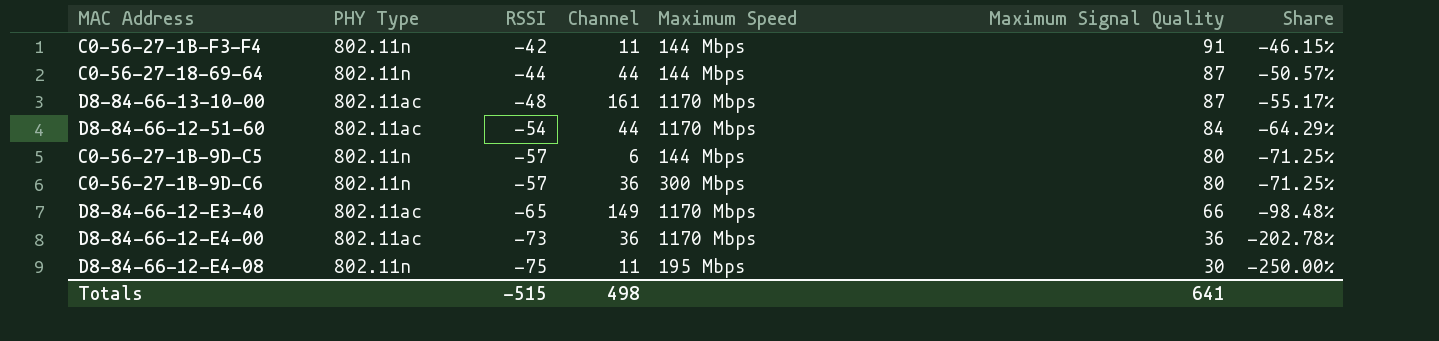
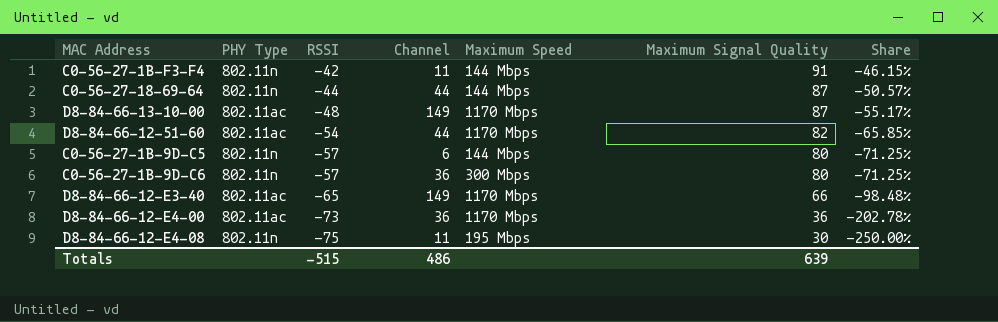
D8-84-66-13-10-00 | Channel: 161 -> 149
D8-84-66-12-51-60 | Maximum Signal Quality: 84 -> 82
D8-84-66-12-51-60 | Share: -64.29% -> -65.85%
Totals | Channel: 498 -> 486
Totals | Maximum Signal Quality: 641 -> 639

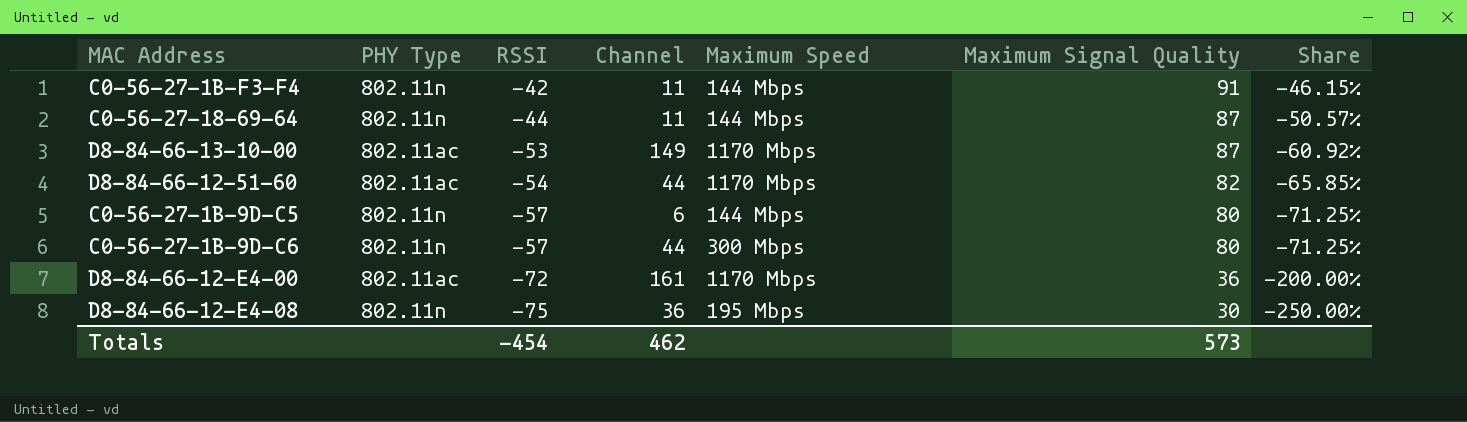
row D8-84-66-12-E3-40: 802.11ac | -65 | 149 | 1170 Mbps | 66 | -98.48% -> none
C0-56-27-18-69-64 | Channel: 44 -> 11
D8-84-66-13-10-00 | RSSI: -48 -> -53
D8-84-66-13-10-00 | Share: -55.17% -> -60.92%
C0-56-27-1B-9D-C6 | Channel: 36 -> 44
D8-84-66-12-E4-00 | RSSI: -73 -> -72
D8-84-66-12-E4-00 | Channel: 36 -> 161
D8-84-66-12-E4-00 | Share: -202.78% -> -200.00%
D8-84-66-12-E4-08 | Channel: 11 -> 36
Totals | RSSI: -515 -> -454
Totals | Channel: 486 -> 462
Totals | Maximum Signal Quality: 639 -> 573

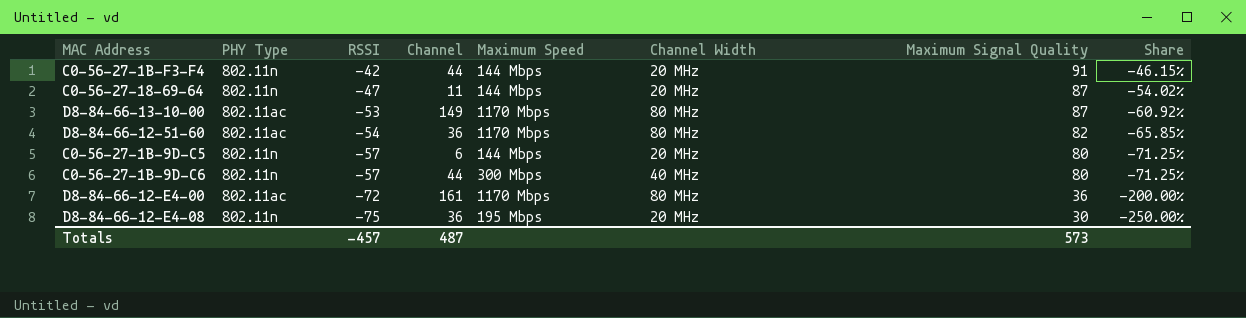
column Channel Width | position: none -> 6
C0-56-27-1B-F3-F4 | Channel: 11 -> 44
C0-56-27-18-69-64 | RSSI: -44 -> -47
C0-56-27-18-69-64 | Share: -50.57% -> -54.02%
D8-84-66-12-51-60 | Channel: 44 -> 36
Totals | RSSI: -454 -> -457
Totals | Channel: 462 -> 487

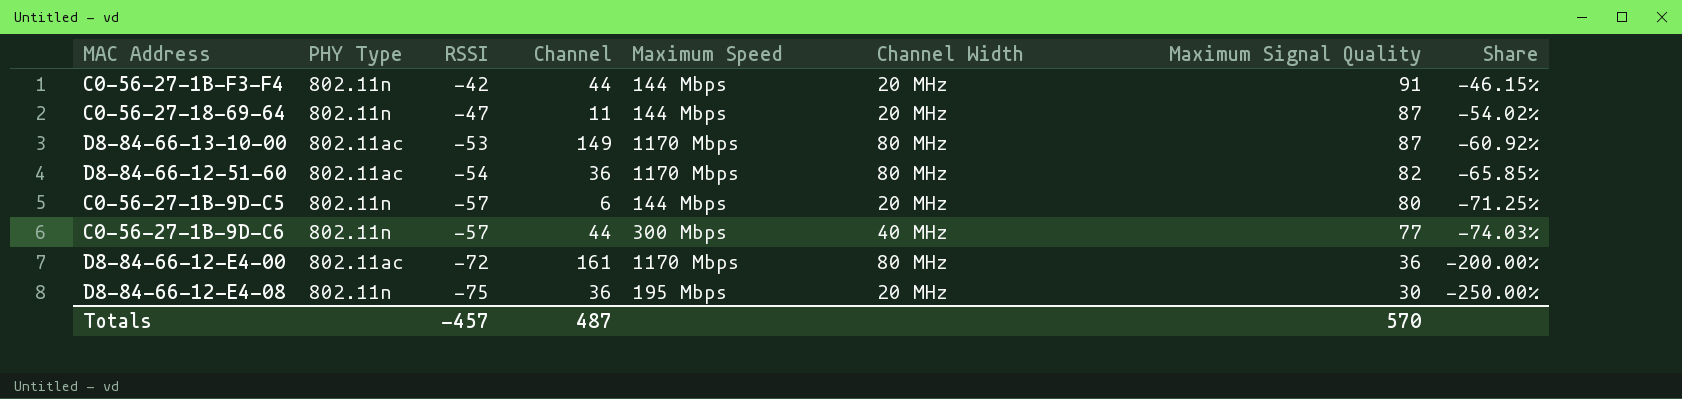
C0-56-27-1B-9D-C6 | Maximum Signal Quality: 80 -> 77
C0-56-27-1B-9D-C6 | Share: -71.25% -> -74.03%
Totals | Maximum Signal Quality: 573 -> 570

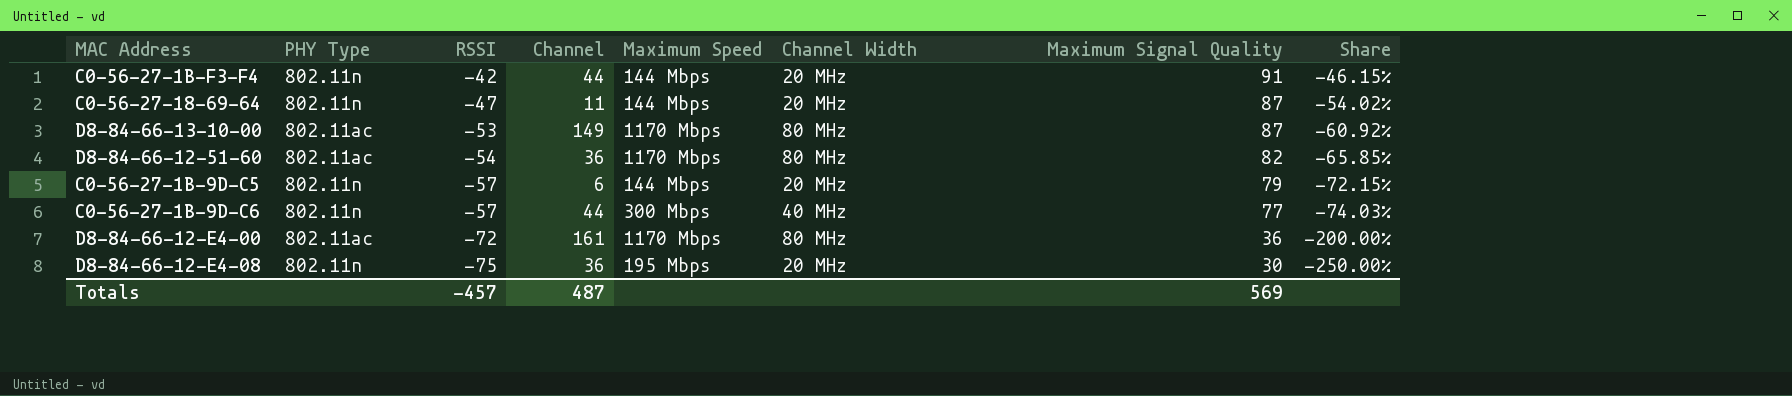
C0-56-27-1B-9D-C5 | Maximum Signal Quality: 80 -> 79
C0-56-27-1B-9D-C5 | Share: -71.25% -> -72.15%
Totals | Maximum Signal Quality: 570 -> 569

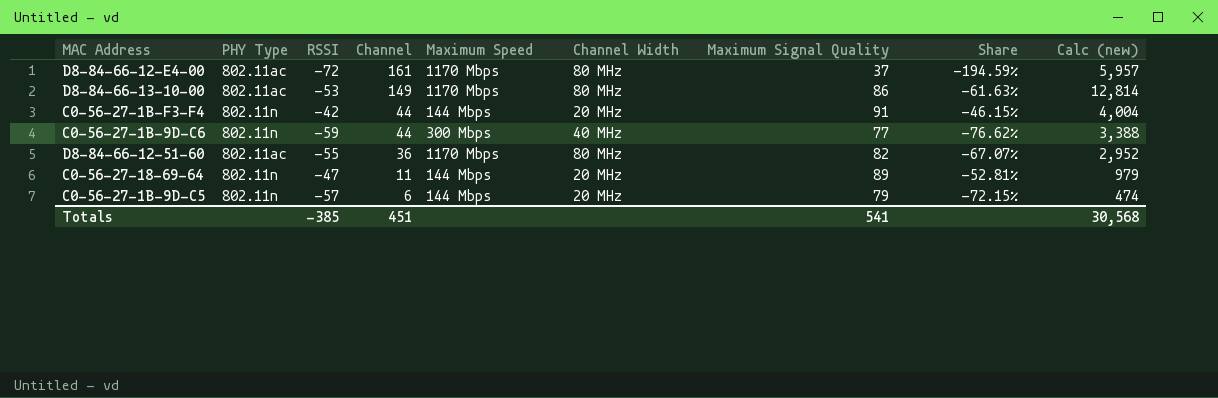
row order: RSSI descending -> Channel descending
column Calc (new) | formula: none -> [Channel] * [Maximum Signal Quality]
row D8-84-66-12-E4-08: 802.11n | -75 | 36 | 195 Mbps | 20 MHz | 30 | -250.00% -> none
D8-84-66-12-E4-00 | Maximum Signal Quality: 36 -> 37
D8-84-66-12-E4-00 | Share: -200.00% -> -194.59%
D8-84-66-13-10-00 | Maximum Signal Quality: 87 -> 86
D8-84-66-13-10-00 | Share: -60.92% -> -61.63%
C0-56-27-1B-9D-C6 | RSSI: -57 -> -59
C0-56-27-1B-9D-C6 | Share: -74.03% -> -76.62%
D8-84-66-12-51-60 | RSSI: -54 -> -55
D8-84-66-12-51-60 | Share: -65.85% -> -67.07%
C0-56-27-18-69-64 | Maximum Signal Quality: 87 -> 89
C0-56-27-18-69-64 | Share: -54.02% -> -52.81%
Totals | RSSI: -457 -> -385
Totals | Channel: 487 -> 451
Totals | Maximum Signal Quality: 569 -> 541

